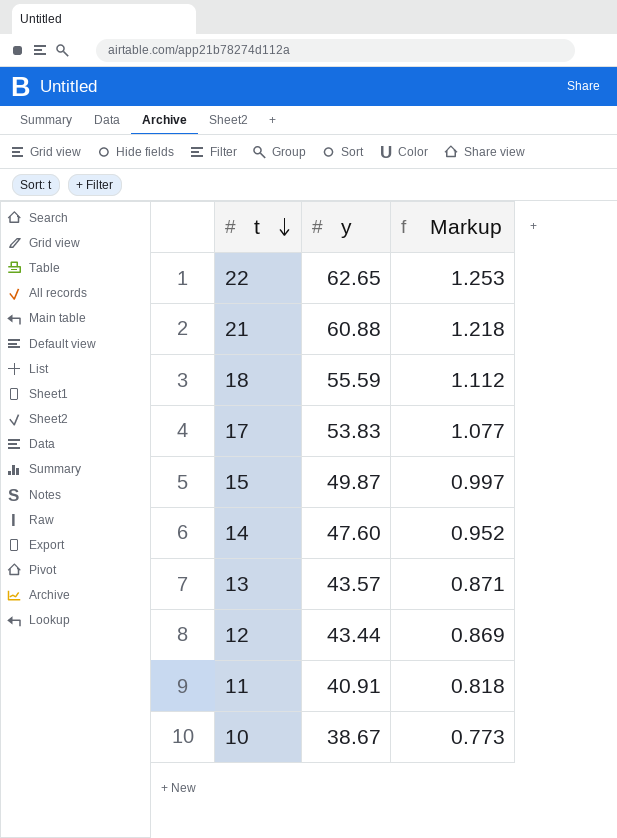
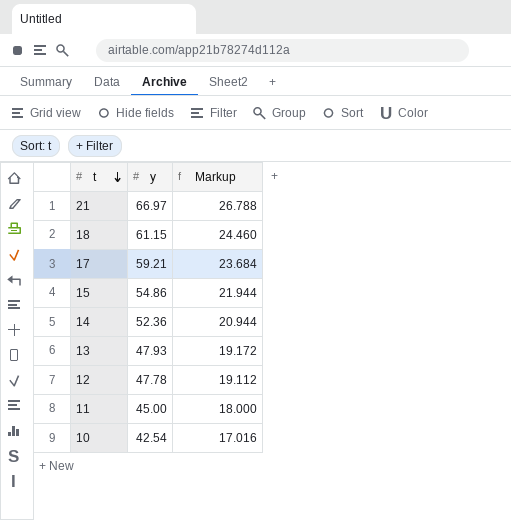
column Markup | formula: [y] * 0.02 -> [y] * 0.4
row 22: 62.65 | 1.253 -> none
21 | y: 60.88 -> 66.97
18 | y: 55.59 -> 61.15
17 | y: 53.83 -> 59.21
15 | y: 49.87 -> 54.86
14 | y: 47.60 -> 52.36
13 | y: 43.57 -> 47.93
12 | y: 43.44 -> 47.78
11 | y: 40.91 -> 45.00
10 | y: 38.67 -> 42.54

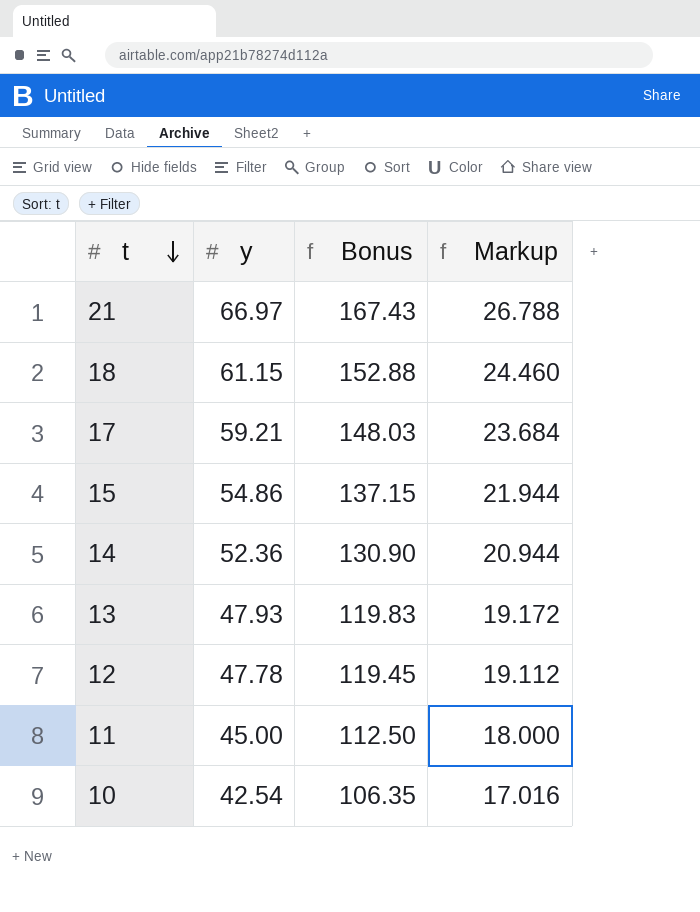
column Bonus | formula: none -> [y] * 2.5

